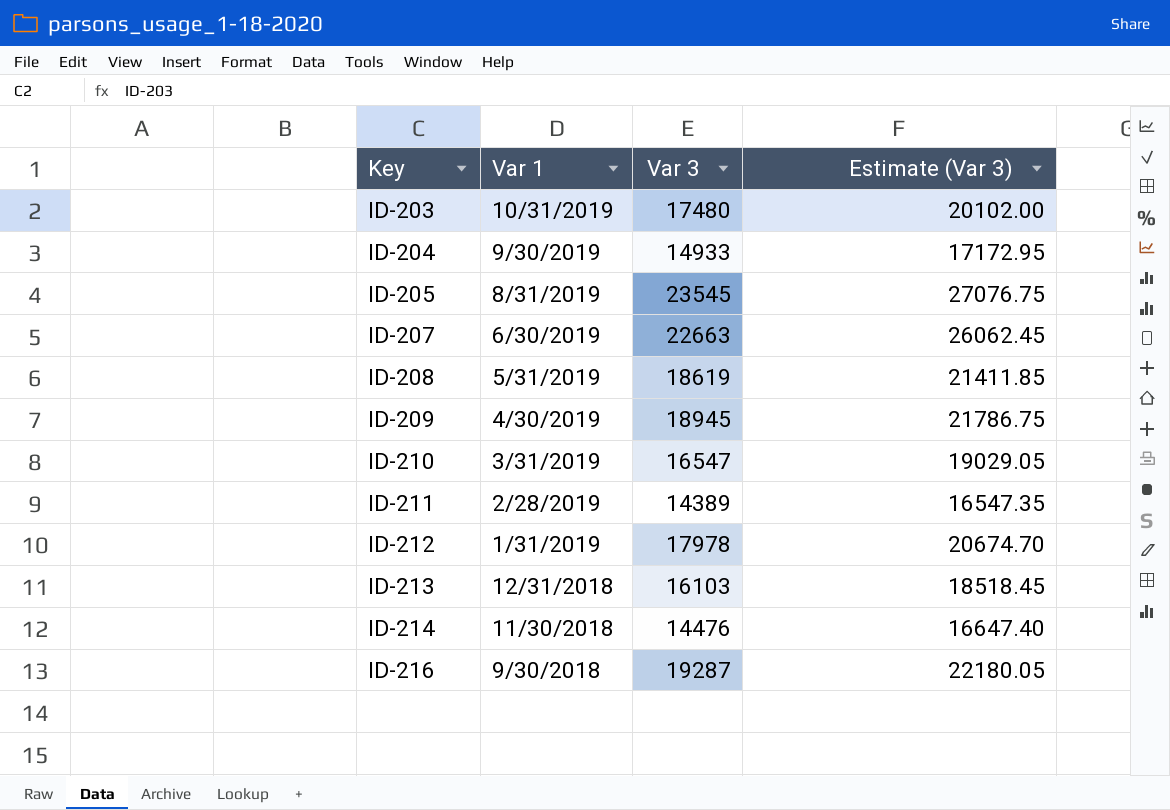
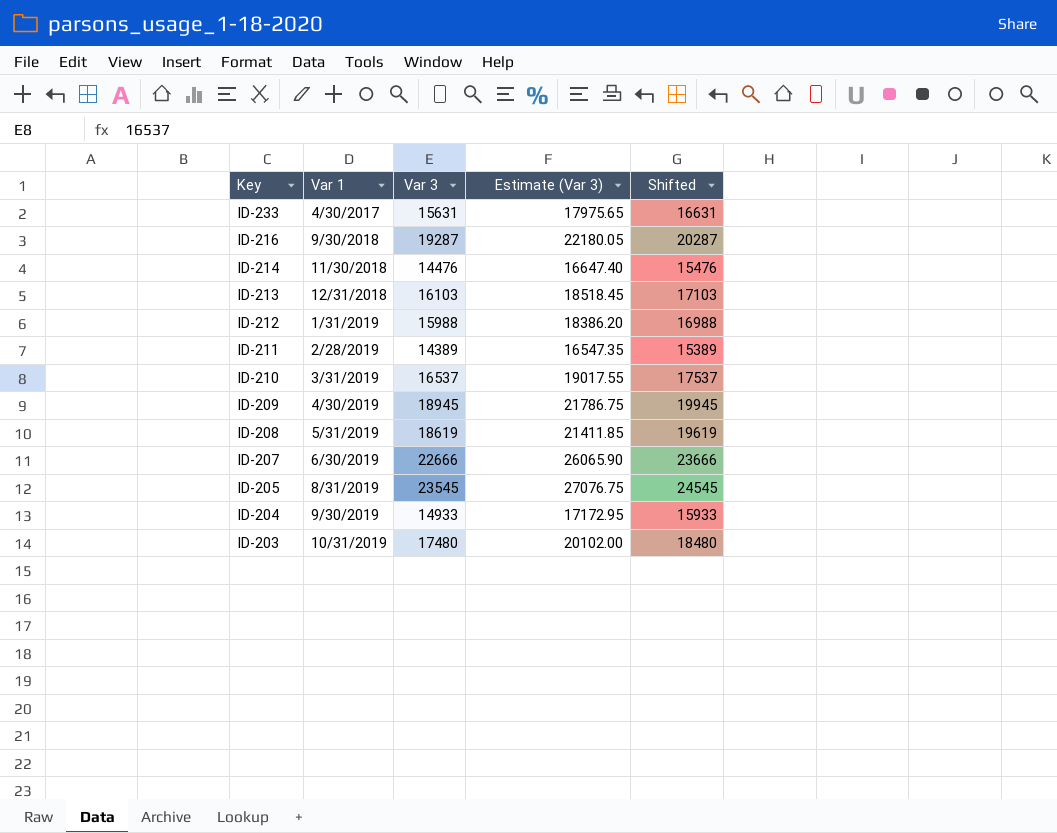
row order: Key ascending -> Key descending
column Shifted | formula: none -> [Var 3] + 1000
row ID-233: none -> 4/30/2017 | 15631 | 17975.65 | 16631
ID-212 | Var 3: 17978 -> 15988
ID-212 | Estimate (Var 3): 20674.70 -> 18386.20
ID-210 | Var 3: 16547 -> 16537
ID-210 | Estimate (Var 3): 19029.05 -> 19017.55
ID-207 | Var 3: 22663 -> 22666
ID-207 | Estimate (Var 3): 26062.45 -> 26065.90

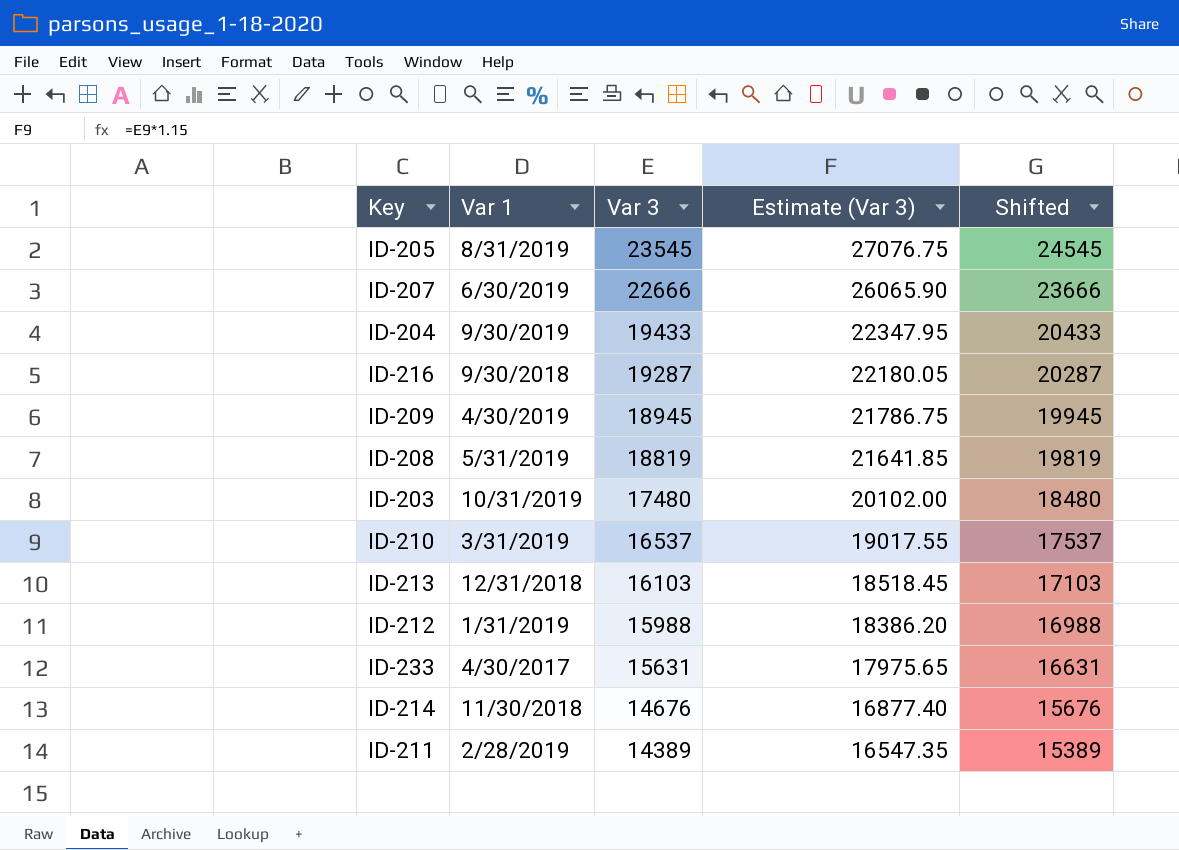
row order: Key descending -> Var 3 descending
ID-204 | Var 3: 14933 -> 19433
ID-204 | Estimate (Var 3): 17172.95 -> 22347.95
ID-204 | Shifted: 15933 -> 20433
ID-208 | Var 3: 18619 -> 18819
ID-208 | Estimate (Var 3): 21411.85 -> 21641.85
ID-208 | Shifted: 19619 -> 19819
ID-214 | Var 3: 14476 -> 14676
ID-214 | Estimate (Var 3): 16647.40 -> 16877.40
ID-214 | Shifted: 15476 -> 15676

